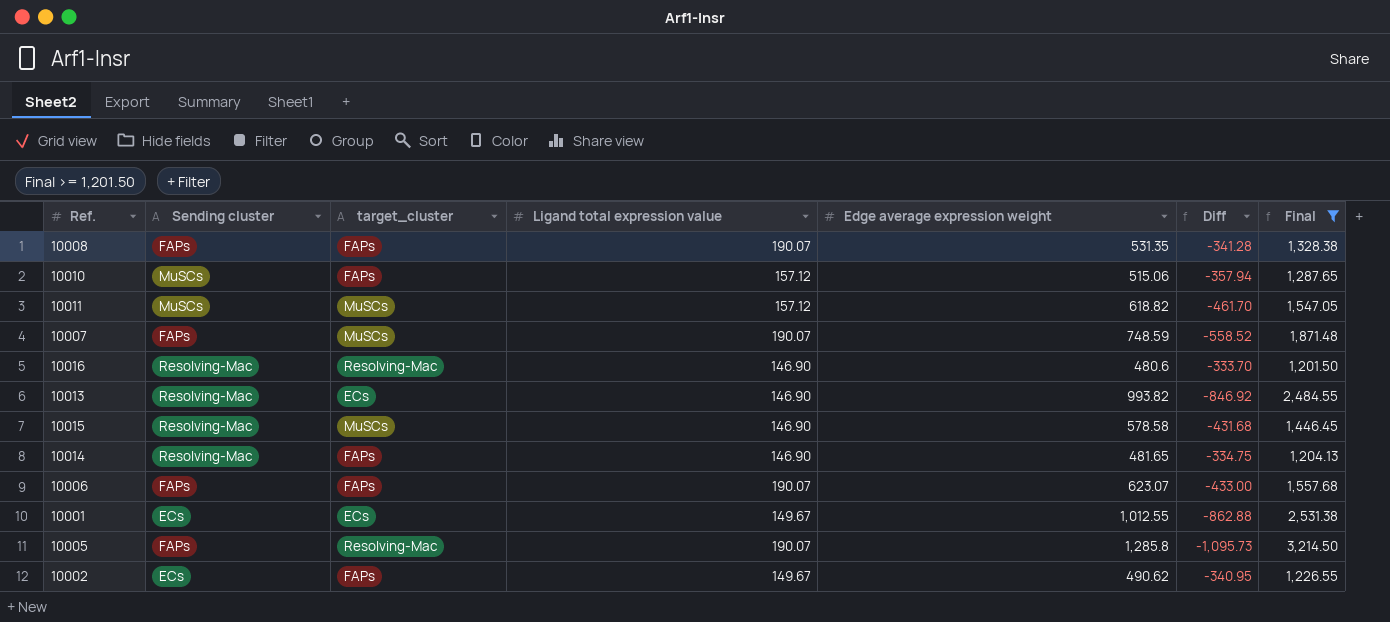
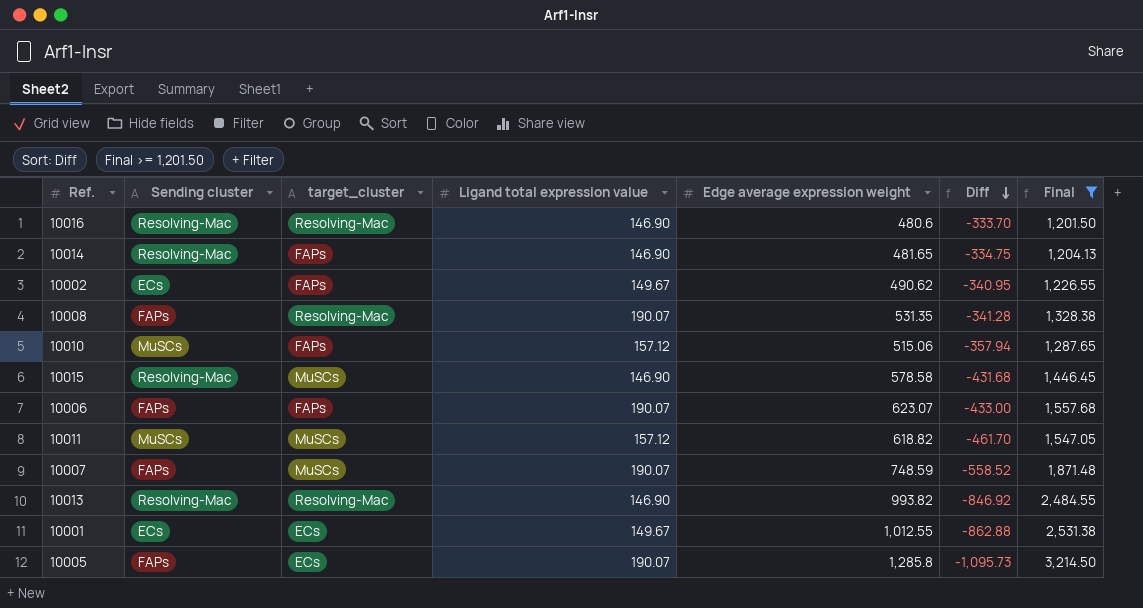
row order: none -> Diff descending
10008 | target_cluster: FAPs -> Resolving-Mac
10013 | target_cluster: ECs -> Resolving-Mac
10005 | target_cluster: Resolving-Mac -> ECs

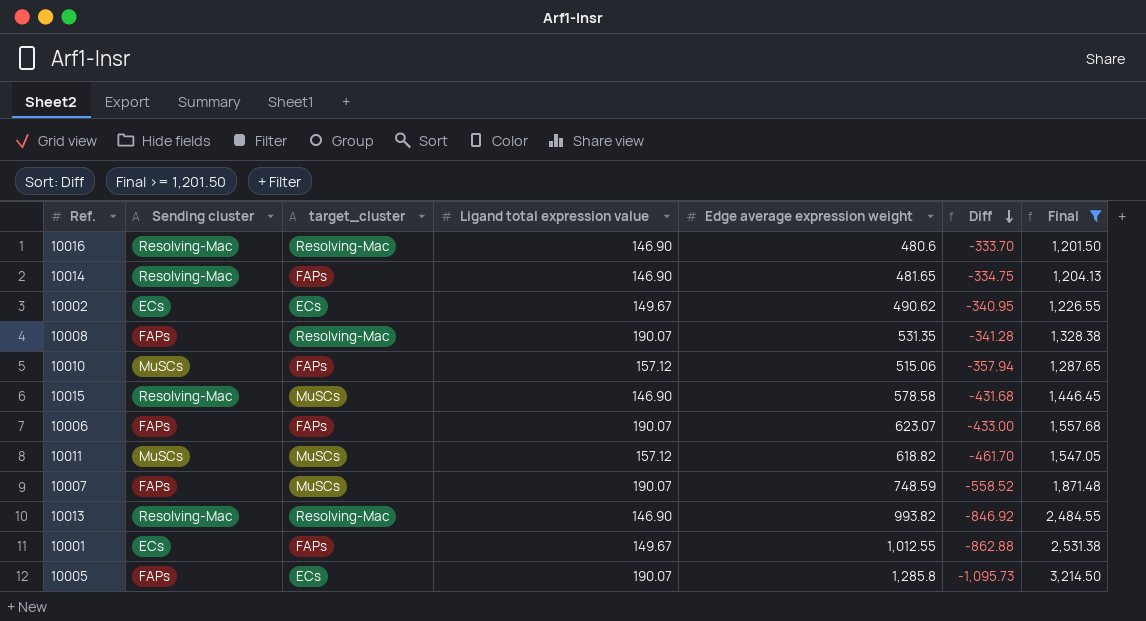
10002 | target_cluster: FAPs -> ECs
10001 | target_cluster: ECs -> FAPs

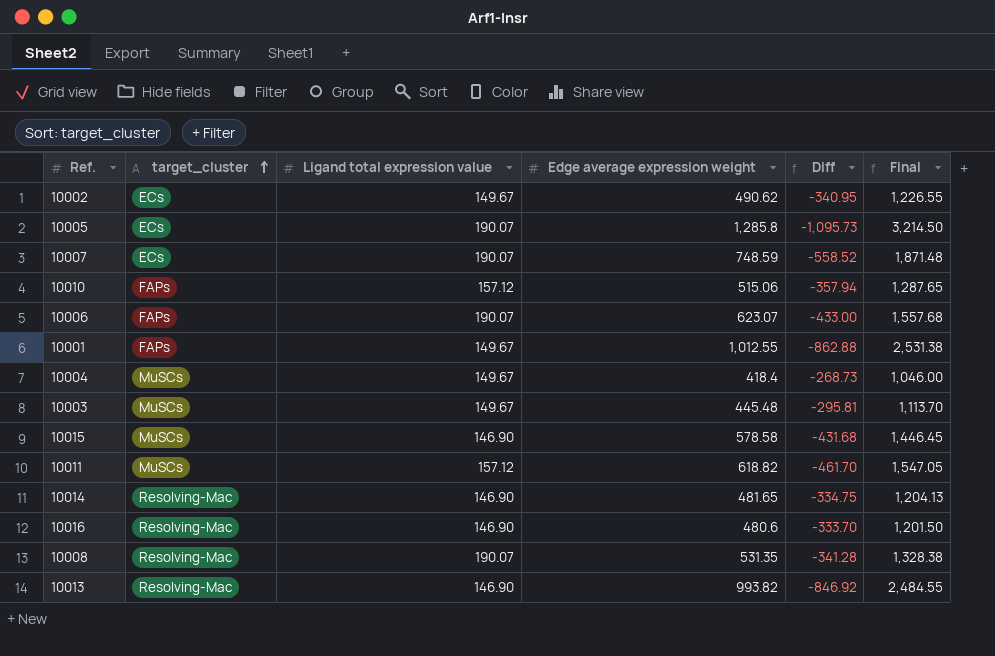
filter: Final >= 1,201.50 -> none
row order: Diff descending -> target_cluster ascending
column Sending cluster | position: 2 -> none
10007 | target_cluster: MuSCs -> ECs
10014 | target_cluster: FAPs -> Resolving-Mac

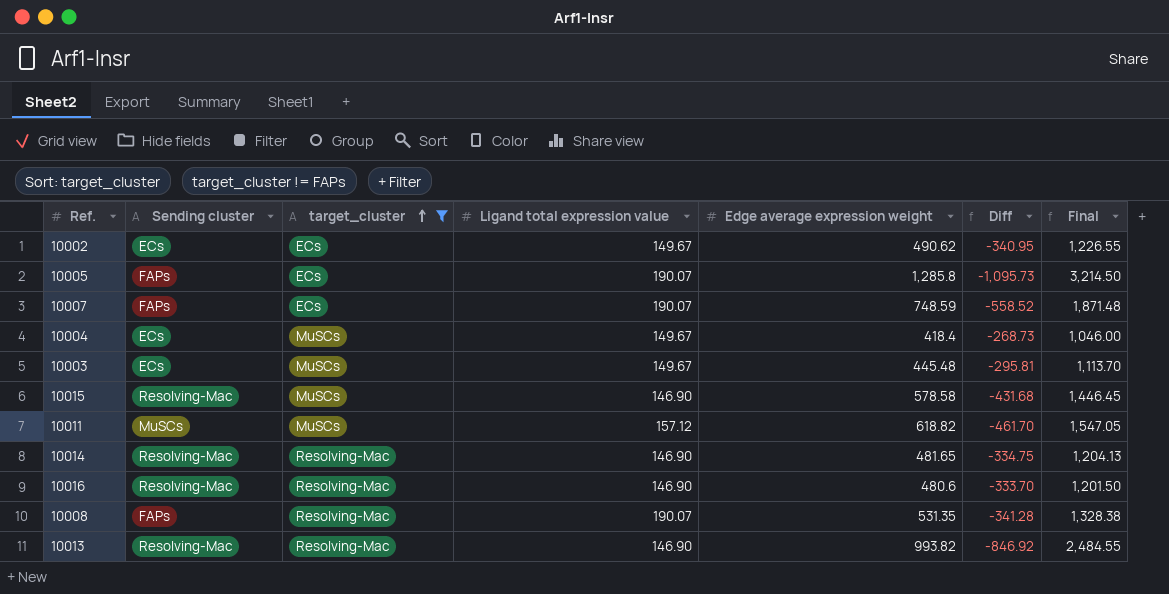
filter: none -> target_cluster != FAPs
column Sending cluster | position: none -> 2

